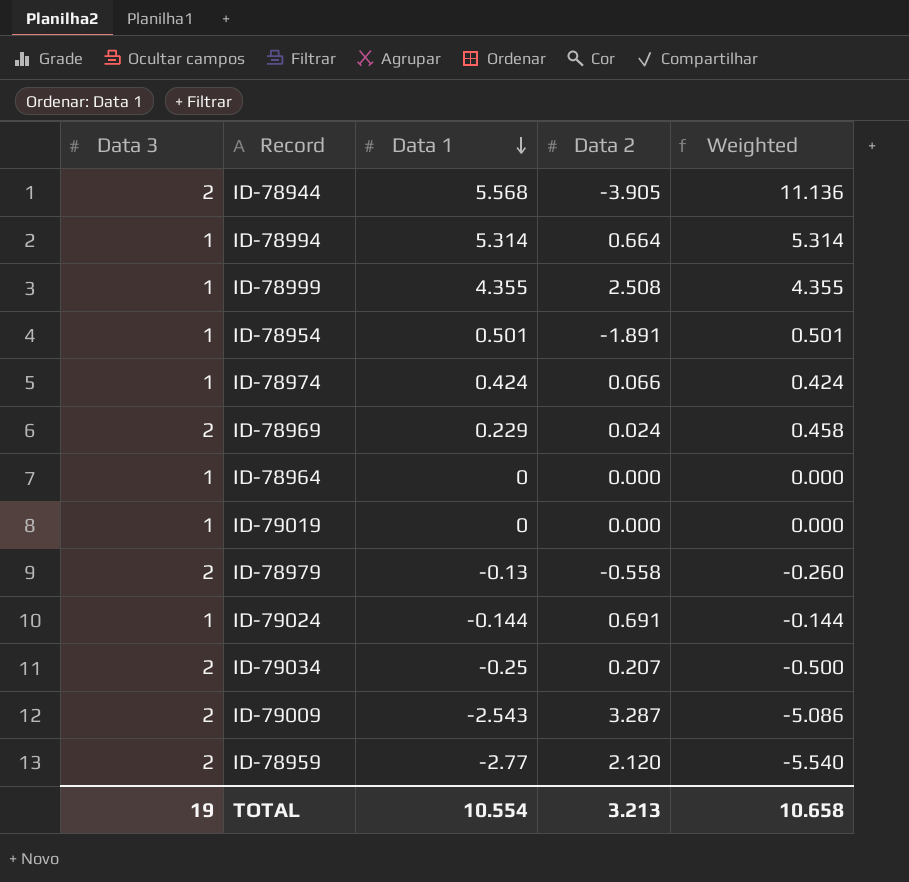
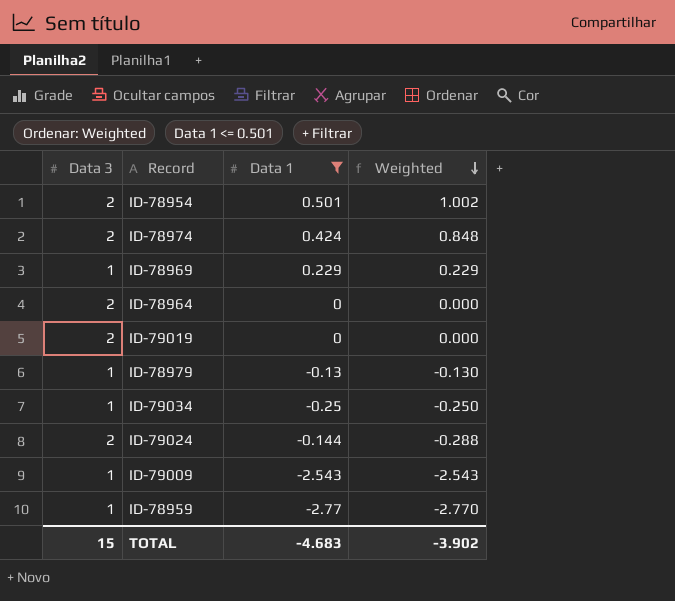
filter: none -> Data 1 <= 0.501
row order: Data 1 descending -> Weighted descending
column Data 2 | position: 4 -> none
ID-78954 | Data 3: 1 -> 2
ID-78954 | Weighted: 0.501 -> 1.002
ID-78974 | Data 3: 1 -> 2
ID-78974 | Weighted: 0.424 -> 0.848
ID-78969 | Data 3: 2 -> 1
ID-78969 | Weighted: 0.458 -> 0.229
ID-78964 | Data 3: 1 -> 2
ID-79019 | Data 3: 1 -> 2
ID-78979 | Data 3: 2 -> 1
ID-78979 | Weighted: -0.260 -> -0.130
ID-79034 | Data 3: 2 -> 1
ID-79034 | Weighted: -0.500 -> -0.250
ID-79024 | Data 3: 1 -> 2
ID-79024 | Weighted: -0.144 -> -0.288
ID-79009 | Data 3: 2 -> 1
ID-79009 | Weighted: -5.086 -> -2.543
ID-78959 | Data 3: 2 -> 1
ID-78959 | Weighted: -5.540 -> -2.770
TOTAL | Data 3: 19 -> 15
TOTAL | Data 1: 10.554 -> -4.683
TOTAL | Weighted: 10.658 -> -3.902

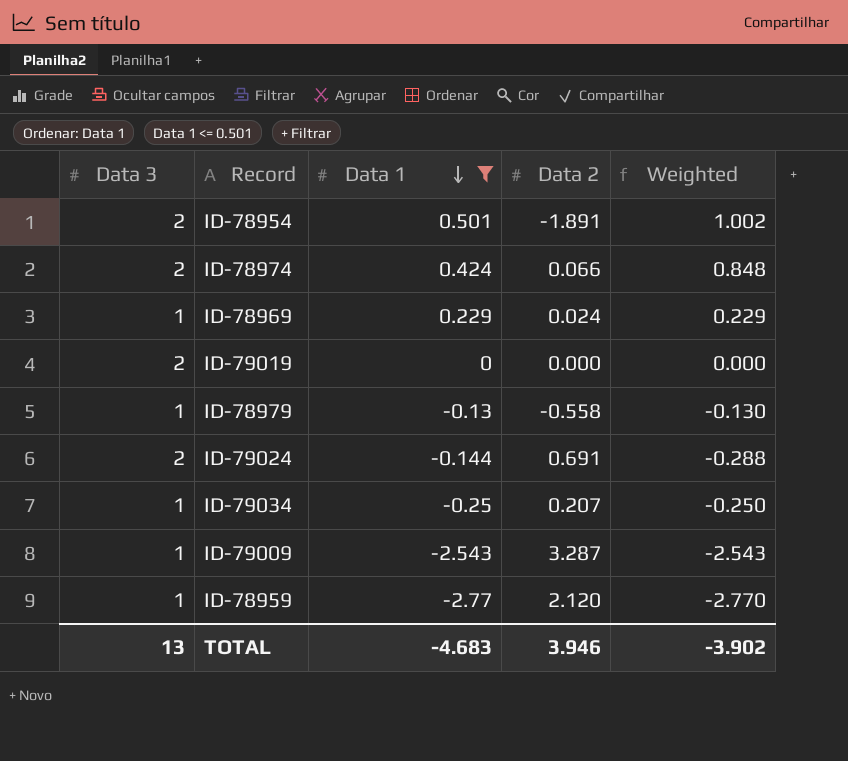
row order: Weighted descending -> Data 1 descending
column Data 2 | position: none -> 4
row ID-78964: 2 | 0 | 0.000 -> none
TOTAL | Data 3: 15 -> 13

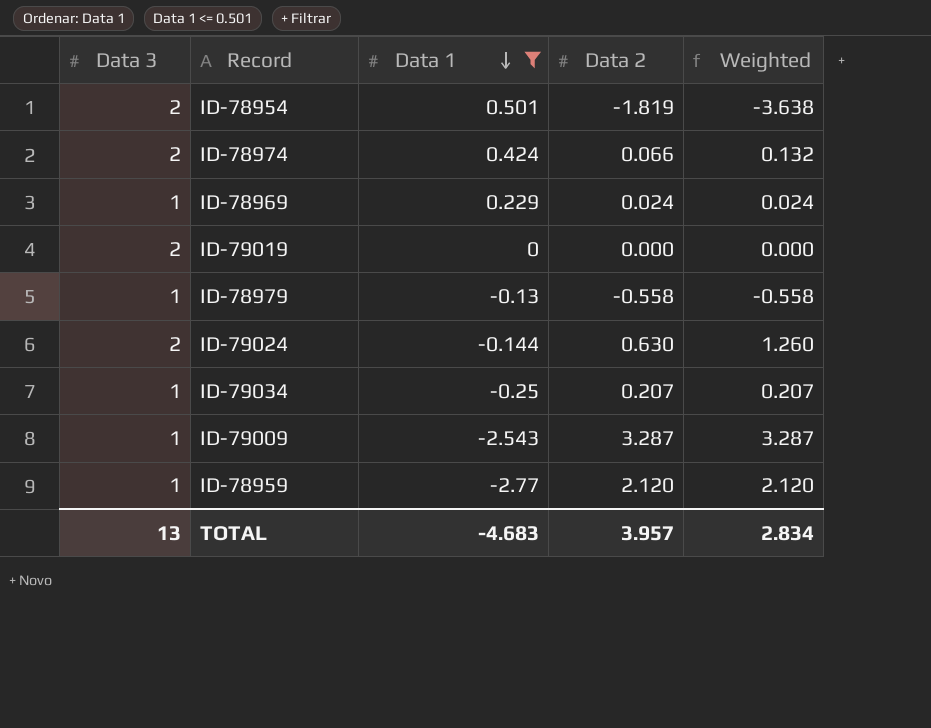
column Weighted | formula: [Data 3] * [Data 1] -> [Data 3] * [Data 2]
ID-78954 | Data 2: -1.891 -> -1.819
ID-79024 | Data 2: 0.691 -> 0.630
TOTAL | Data 2: 3.946 -> 3.957
TOTAL | Weighted: -3.902 -> 2.834

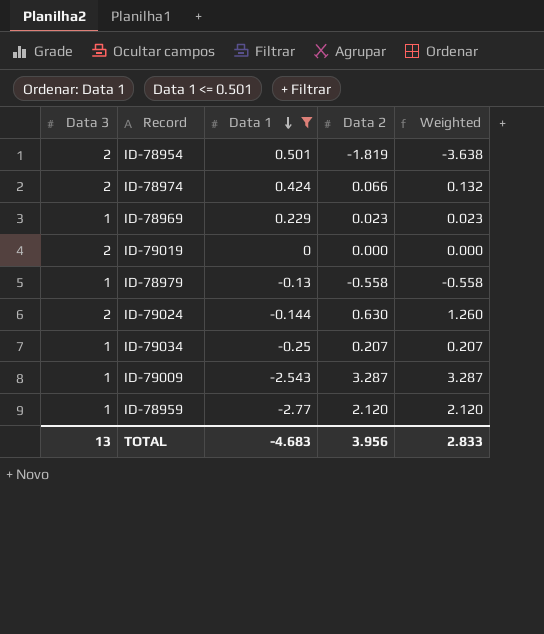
ID-78969 | Data 2: 0.024 -> 0.023
ID-78969 | Weighted: 0.024 -> 0.023
TOTAL | Data 2: 3.957 -> 3.956
TOTAL | Weighted: 2.834 -> 2.833

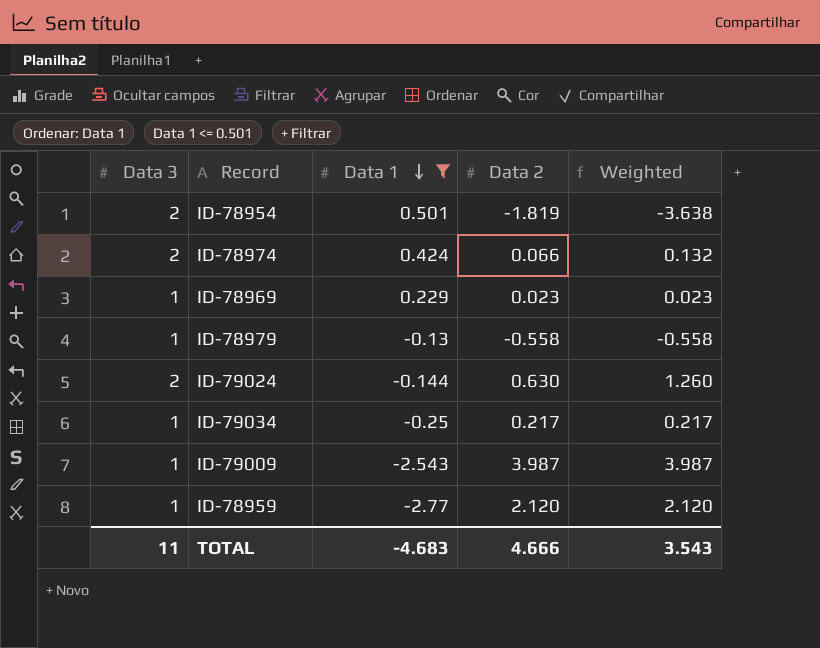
row ID-79019: 2 | 0 | 0.000 | 0.000 -> none
ID-79034 | Data 2: 0.207 -> 0.217
ID-79034 | Weighted: 0.207 -> 0.217
ID-79009 | Data 2: 3.287 -> 3.987
ID-79009 | Weighted: 3.287 -> 3.987
TOTAL | Data 3: 13 -> 11
TOTAL | Data 2: 3.956 -> 4.666
TOTAL | Weighted: 2.833 -> 3.543

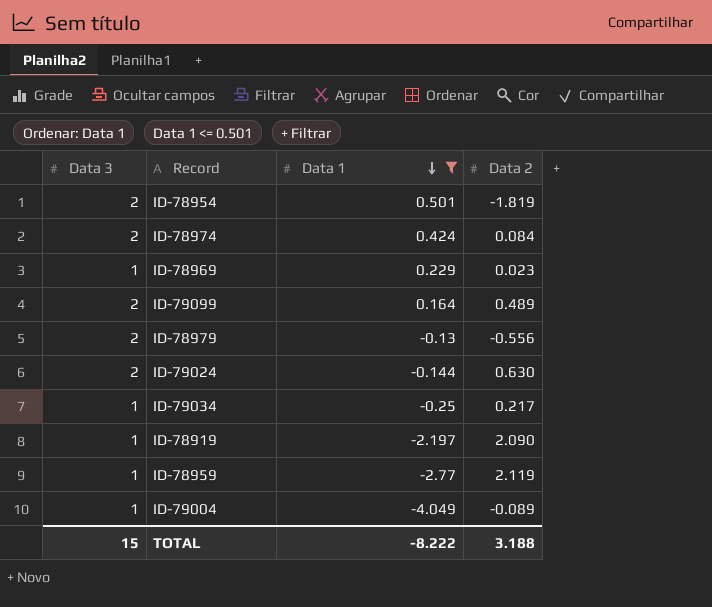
column Weighted | formula: [Data 3] * [Data 2] -> none
row ID-79009: 1 | -2.543 | 3.987 | 3.987 -> none
ID-78974 | Data 2: 0.066 -> 0.084
row ID-79099: none -> 2 | 0.164 | 0.489
ID-78979 | Data 3: 1 -> 2
ID-78979 | Data 2: -0.558 -> -0.556
row ID-78919: none -> 1 | -2.197 | 2.090
ID-78959 | Data 2: 2.120 -> 2.119
row ID-79004: none -> 1 | -4.049 | -0.089
TOTAL | Data 3: 11 -> 15
TOTAL | Data 1: -4.683 -> -8.222
TOTAL | Data 2: 4.666 -> 3.188

